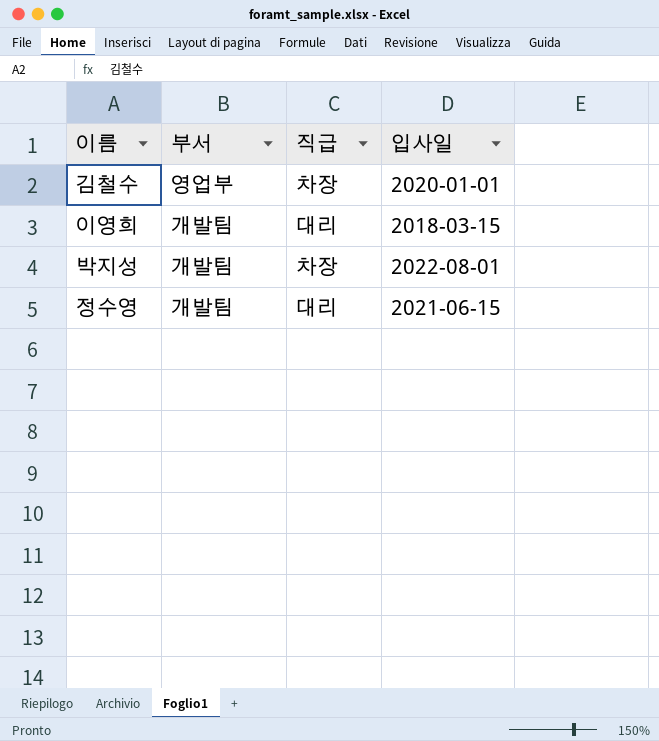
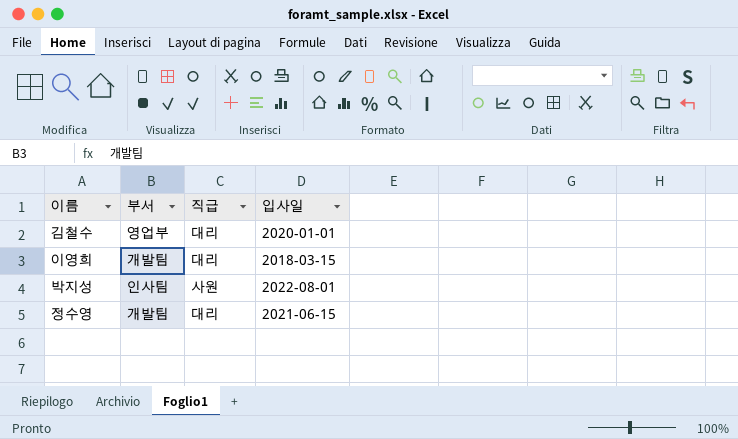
김철수 | 직급: 차장 -> 대리
박지성 | 부서: 개발팀 -> 인사팀
박지성 | 직급: 차장 -> 사원

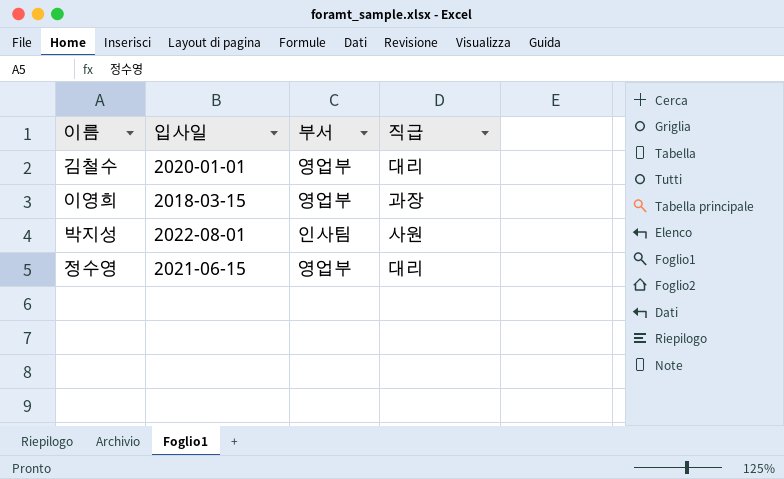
column 입사일 | position: 4 -> 2
이영희 | 부서: 개발팀 -> 영업부
이영희 | 직급: 대리 -> 과장
정수영 | 부서: 개발팀 -> 영업부

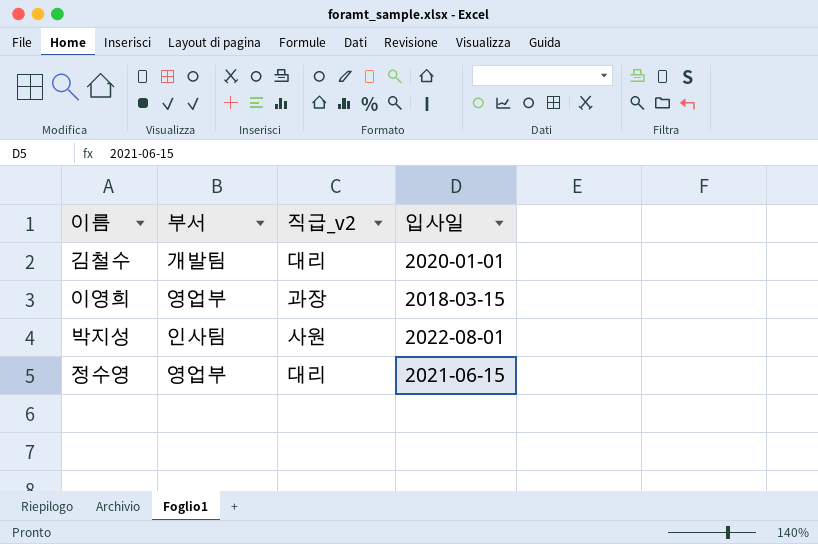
column name: 직급 -> 직급_v2
column 입사일 | position: 2 -> 4
김철수 | 부서: 영업부 -> 개발팀

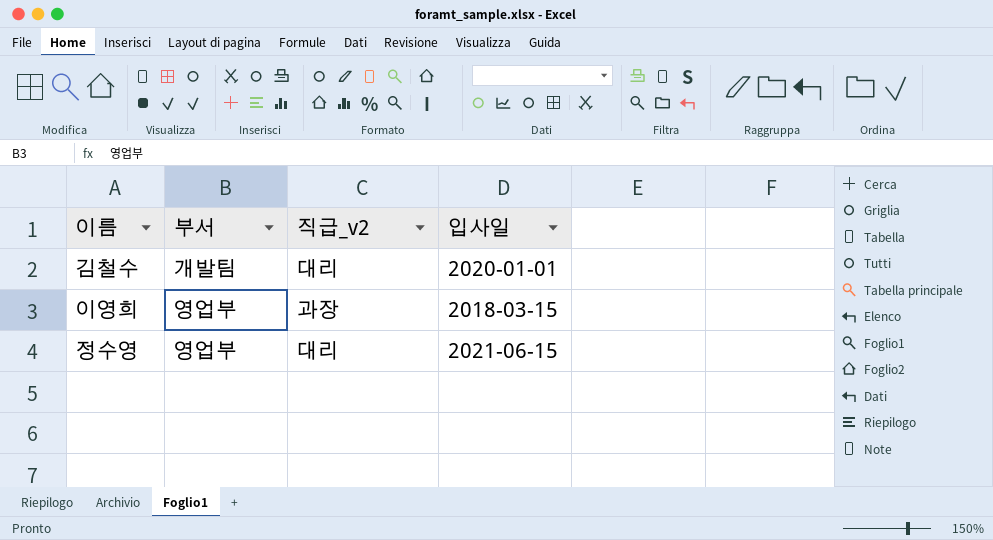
row 박지성: 인사팀 | 사원 | 2022-08-01 -> none

